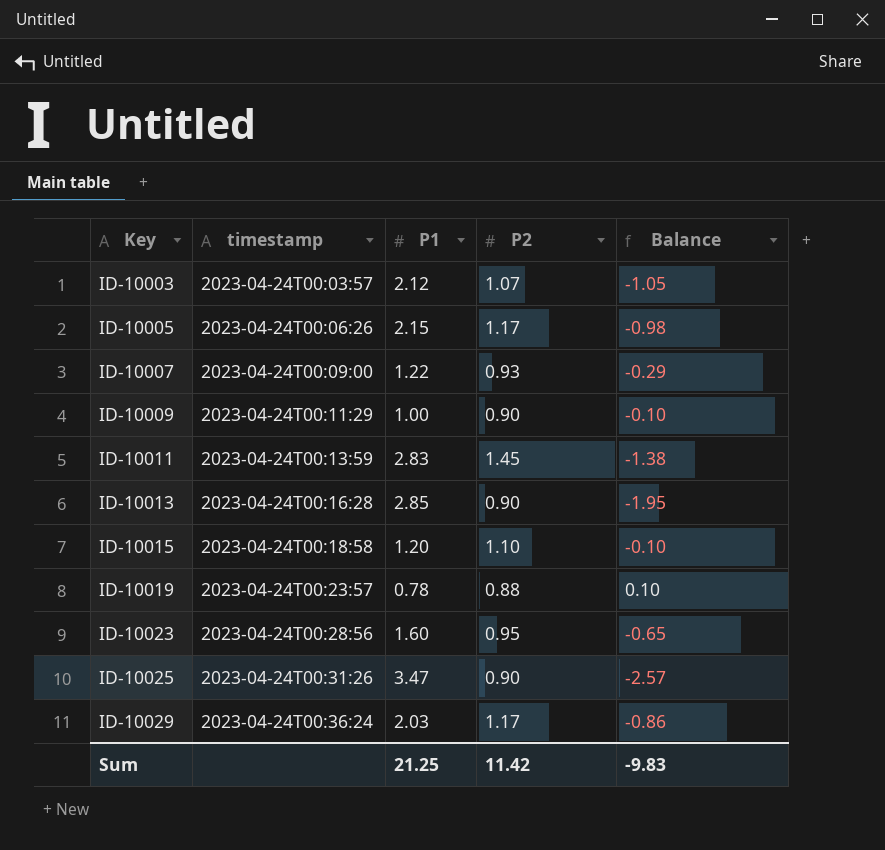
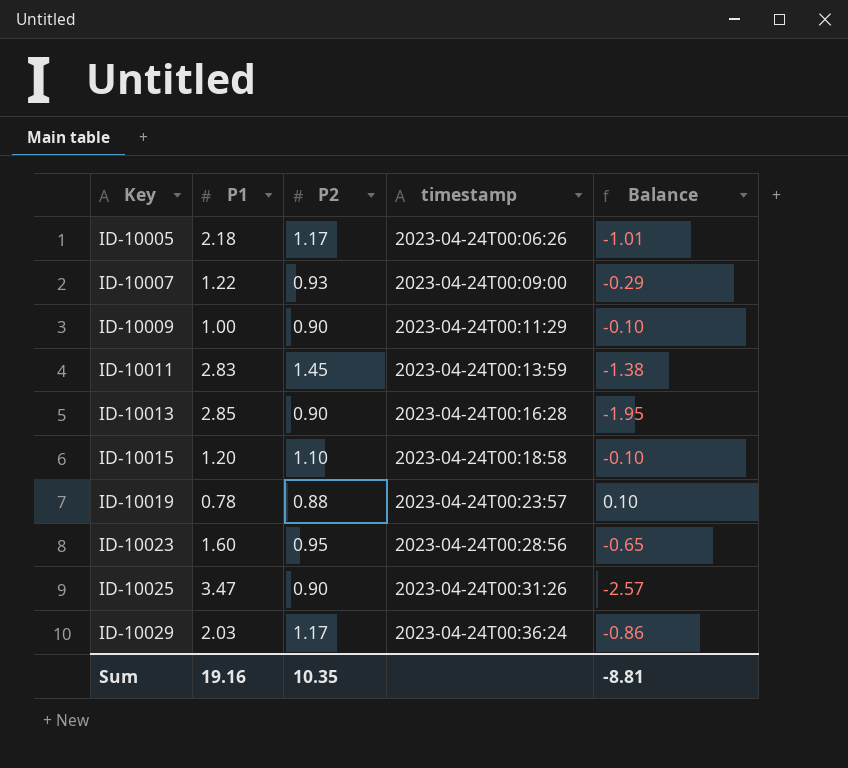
column timestamp | position: 2 -> 4
row ID-10003: 2023-04-24T00:03:57 | 2.12 | 1.07 | -1.05 -> none
ID-10005 | P1: 2.15 -> 2.18
ID-10005 | Balance: -0.98 -> -1.01
Sum | P1: 21.25 -> 19.16
Sum | P2: 11.42 -> 10.35
Sum | Balance: -9.83 -> -8.81

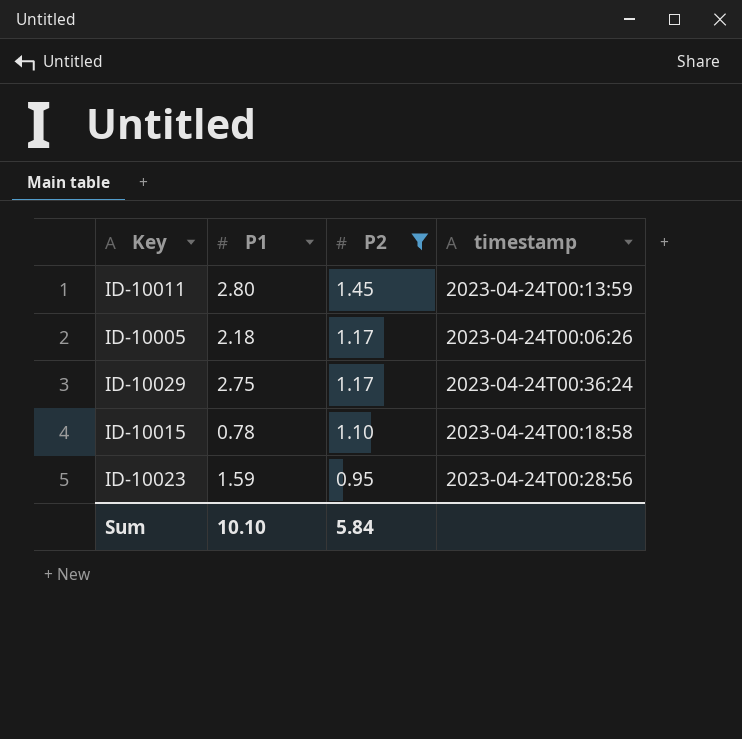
filter: none -> P2 >= 0.95
row order: Key ascending -> P2 descending
column Balance | formula: [P2] - [P1] -> none
ID-10011 | P1: 2.83 -> 2.80
ID-10029 | P1: 2.03 -> 2.75
ID-10015 | P1: 1.20 -> 0.78
ID-10023 | P1: 1.60 -> 1.59
Sum | P1: 19.16 -> 10.10
Sum | P2: 10.35 -> 5.84

